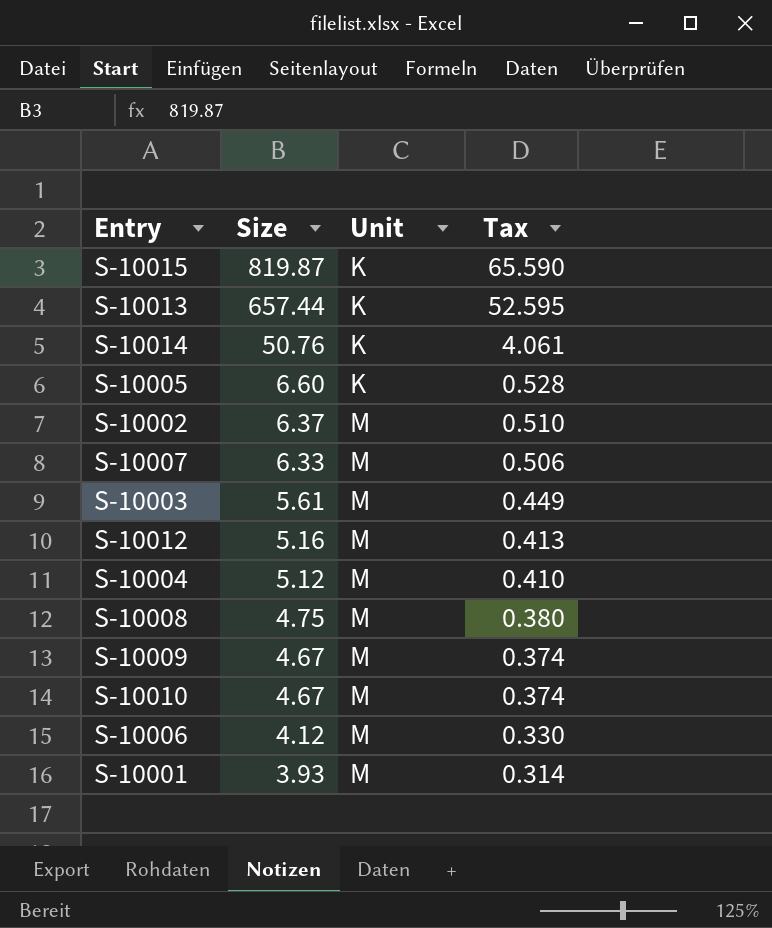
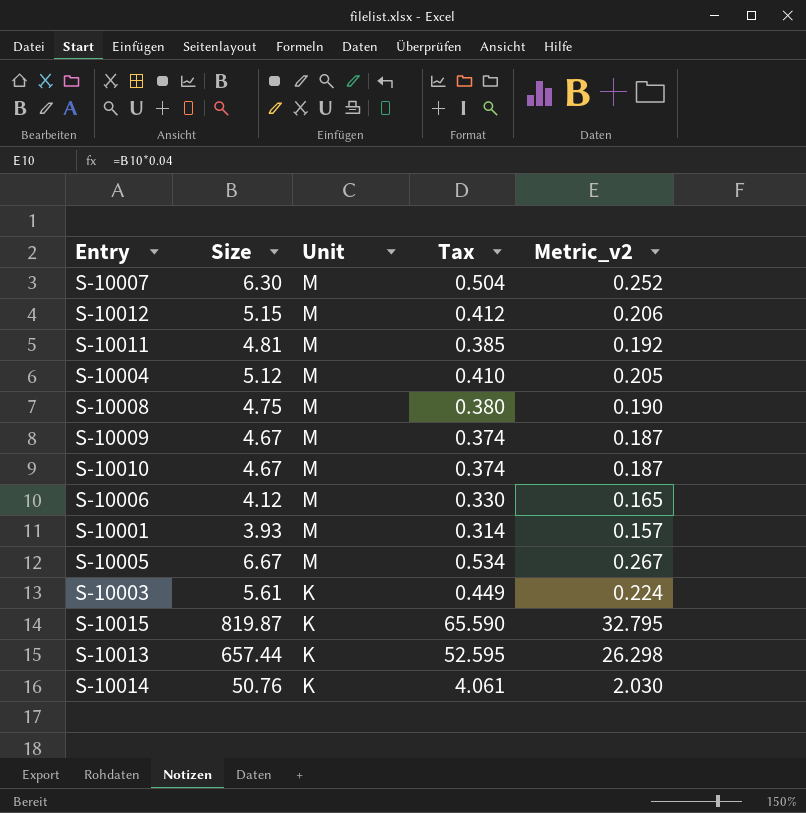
row order: Size descending -> Unit descending
column Metric_v2 | formula: none -> [Size] * 0.04
row S-10002: 6.37 | M | 0.510 -> none
S-10007 | Size: 6.33 -> 6.30
S-10007 | Tax: 0.506 -> 0.504
S-10012 | Size: 5.16 -> 5.15
S-10012 | Tax: 0.413 -> 0.412
row S-10011: none -> 4.81 | M | 0.385 | 0.192
S-10005 | Size: 6.60 -> 6.67
S-10005 | Unit: K -> M
S-10005 | Tax: 0.528 -> 0.534
S-10003 | Unit: M -> K

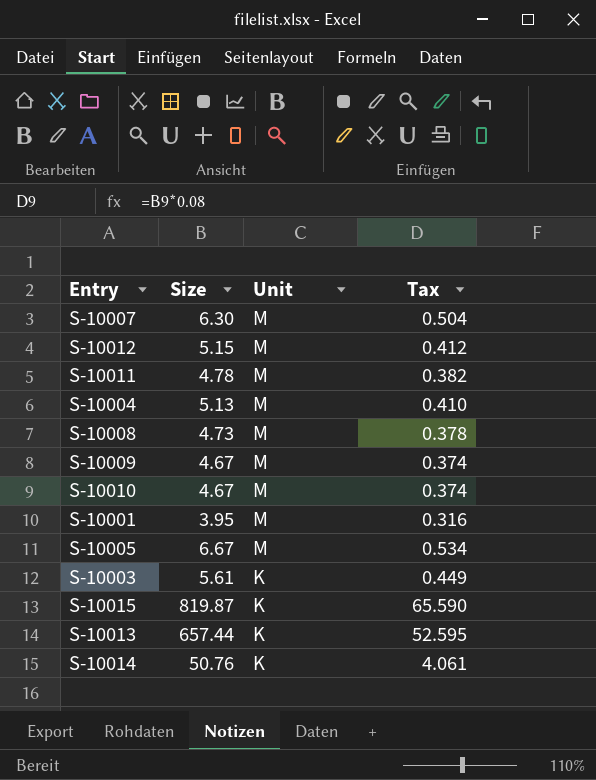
column Metric_v2 | formula: [Size] * 0.04 -> none
row S-10006: 4.12 | M | 0.330 | 0.165 -> none
S-10011 | Size: 4.81 -> 4.78
S-10011 | Tax: 0.385 -> 0.382
S-10004 | Size: 5.12 -> 5.13
S-10008 | Size: 4.75 -> 4.73
S-10008 | Tax: 0.380 -> 0.378
S-10001 | Size: 3.93 -> 3.95
S-10001 | Tax: 0.314 -> 0.316

